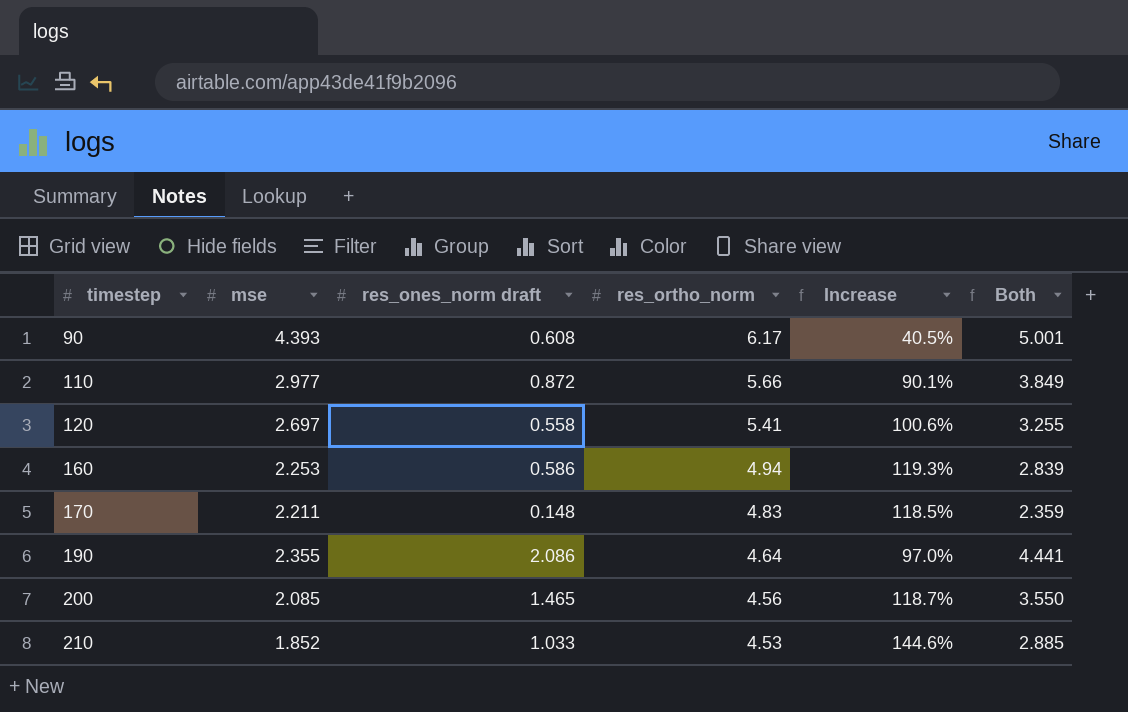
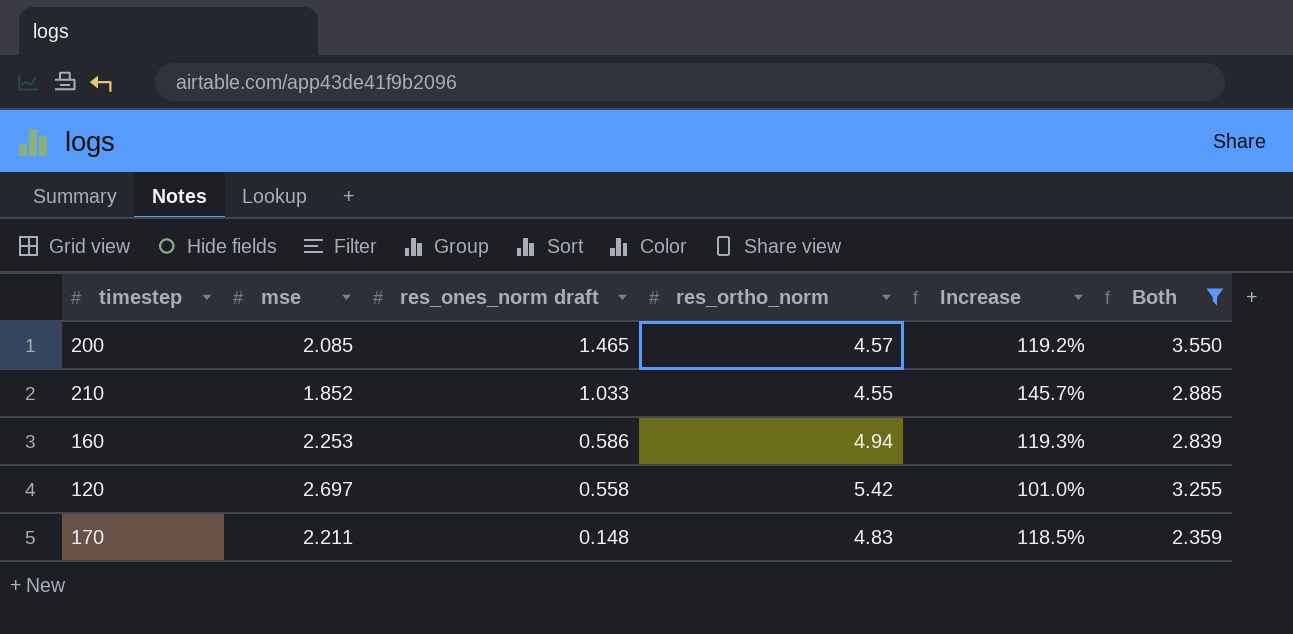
filter: none -> Both <= 3.550
row order: timestep ascending -> res_ones_norm draft descending
200 | res_ortho_norm: 4.56 -> 4.57
200 | Increase: 118.7% -> 119.2%
210 | res_ortho_norm: 4.53 -> 4.55
210 | Increase: 144.6% -> 145.7%
120 | res_ortho_norm: 5.41 -> 5.42
120 | Increase: 100.6% -> 101.0%

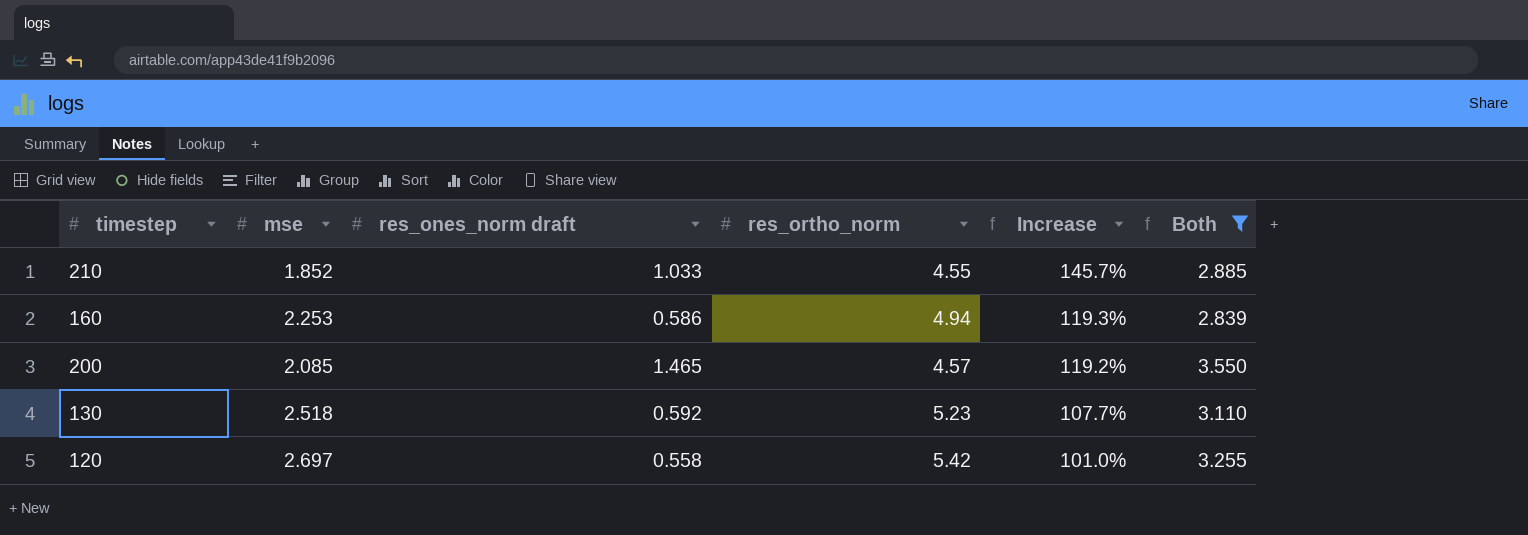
row order: res_ones_norm draft descending -> Increase descending
row 170: 2.211 | 0.148 | 4.83 | 118.5% | 2.359 -> none
row 130: none -> 2.518 | 0.592 | 5.23 | 107.7% | 3.110

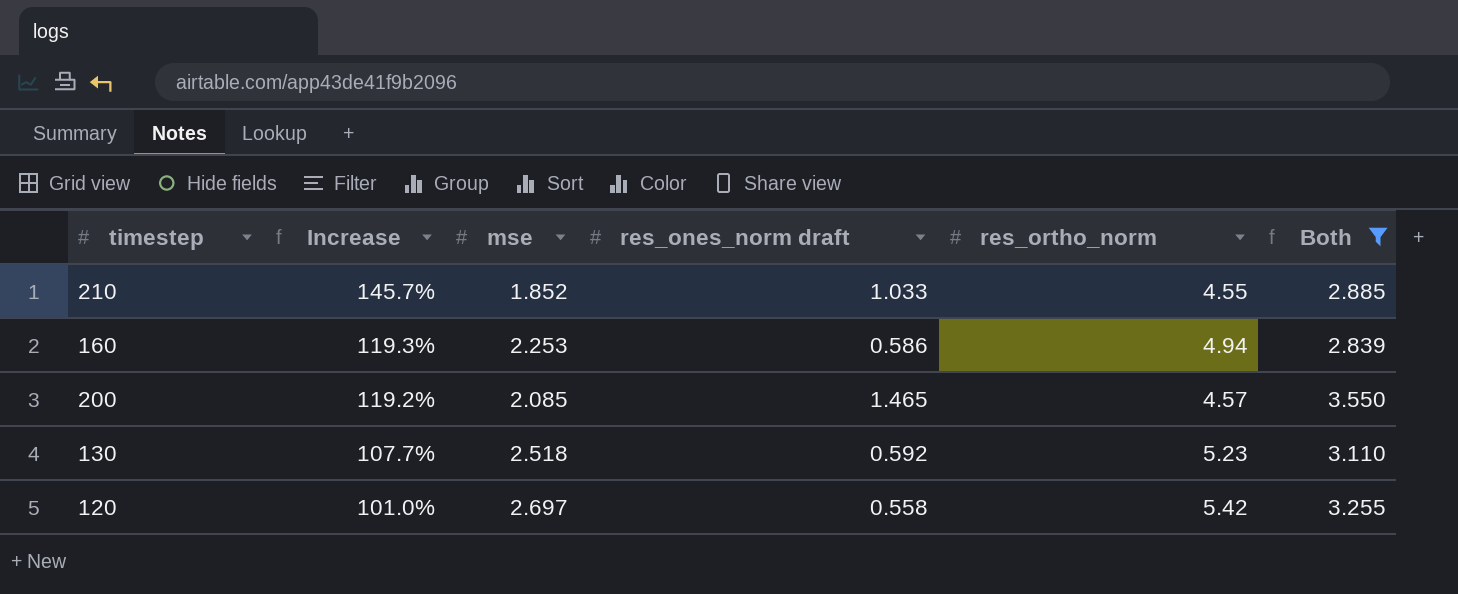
column Increase | position: 5 -> 2

